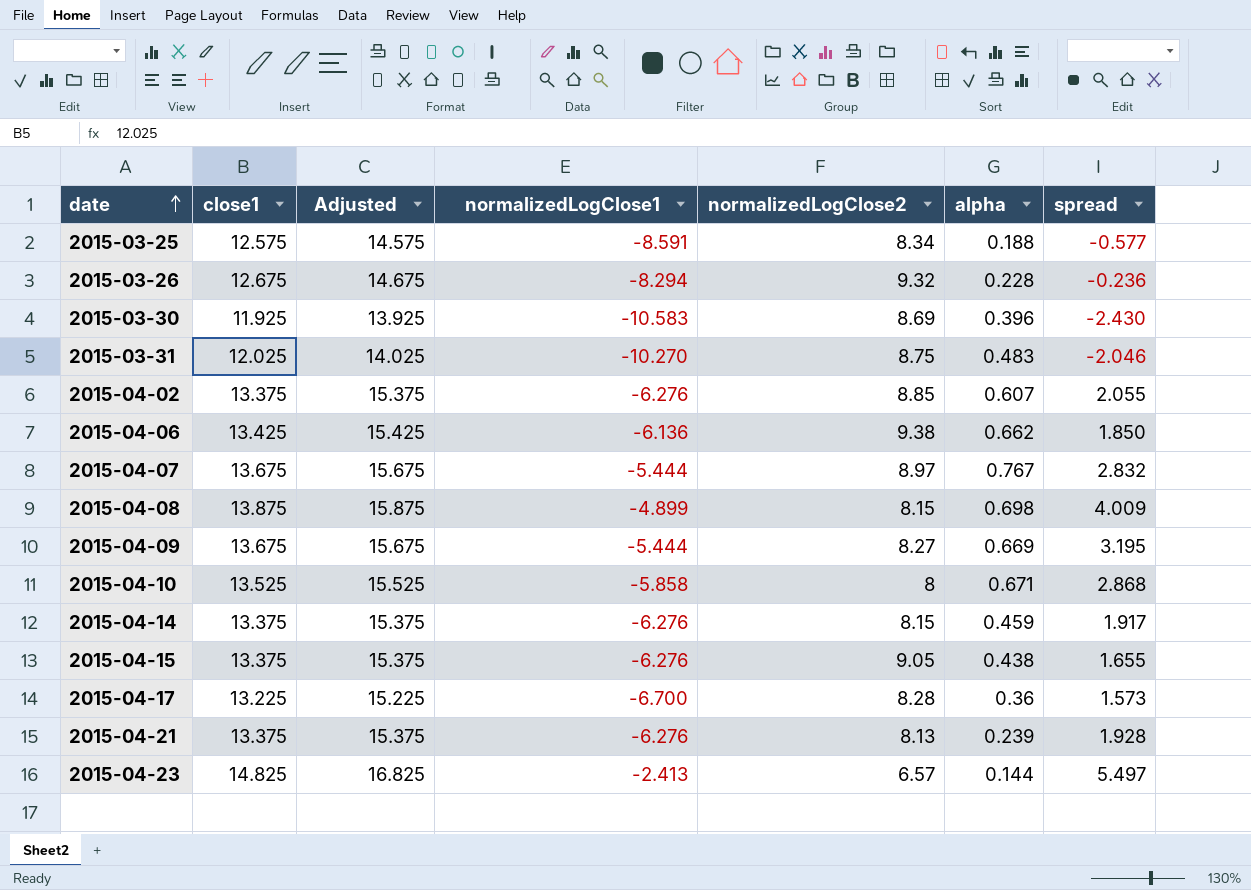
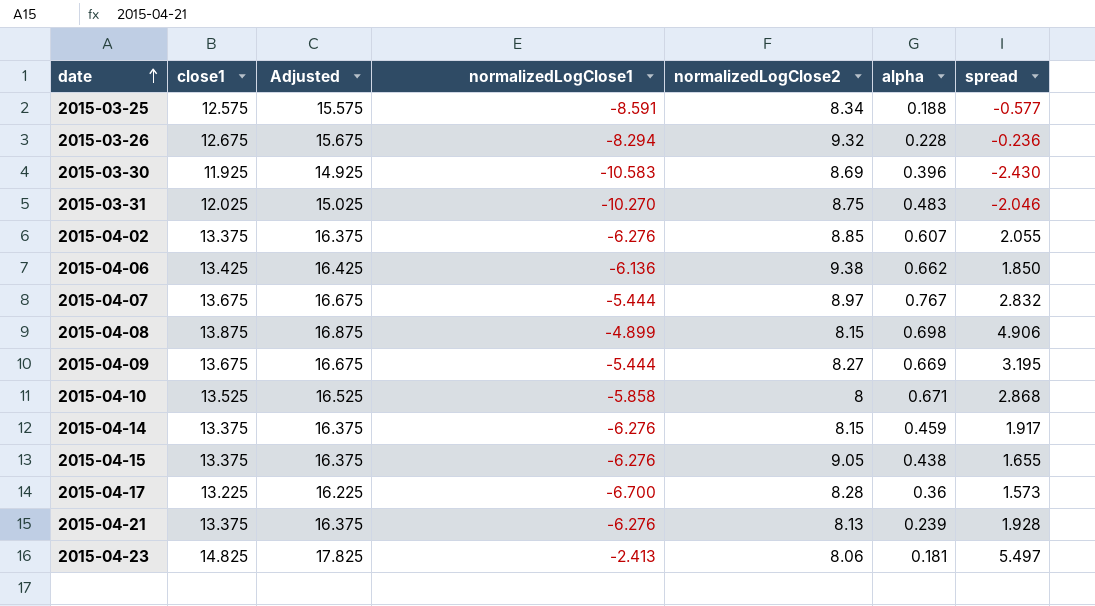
column Adjusted | formula: [close1] + 2 -> [close1] + 3
2015-04-08 | spread: 4.009 -> 4.906
2015-04-23 | normalizedLogClose2: 6.57 -> 8.06
2015-04-23 | alpha: 0.144 -> 0.181

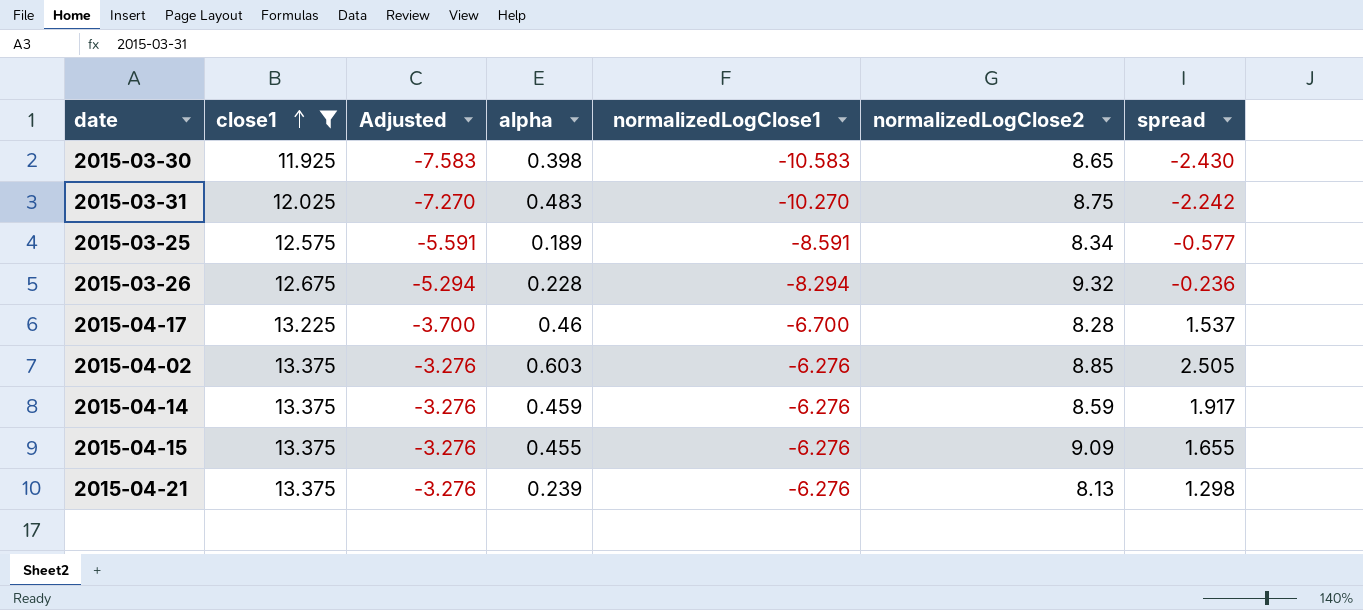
filter: none -> close1 <= 13.375
row order: date ascending -> close1 ascending
column Adjusted | formula: [close1] + 3 -> [normalizedLogClose1] + 3
column alpha | position: 6 -> 4
2015-03-30 | alpha: 0.396 -> 0.398
2015-03-30 | normalizedLogClose2: 8.69 -> 8.65
2015-03-31 | spread: -2.046 -> -2.242
2015-03-25 | alpha: 0.188 -> 0.189
2015-04-17 | alpha: 0.36 -> 0.46
2015-04-17 | spread: 1.573 -> 1.537
2015-04-02 | alpha: 0.607 -> 0.603
2015-04-02 | spread: 2.055 -> 2.505
2015-04-14 | normalizedLogClose2: 8.15 -> 8.59
2015-04-15 | alpha: 0.438 -> 0.455
2015-04-15 | normalizedLogClose2: 9.05 -> 9.09
2015-04-21 | spread: 1.928 -> 1.298

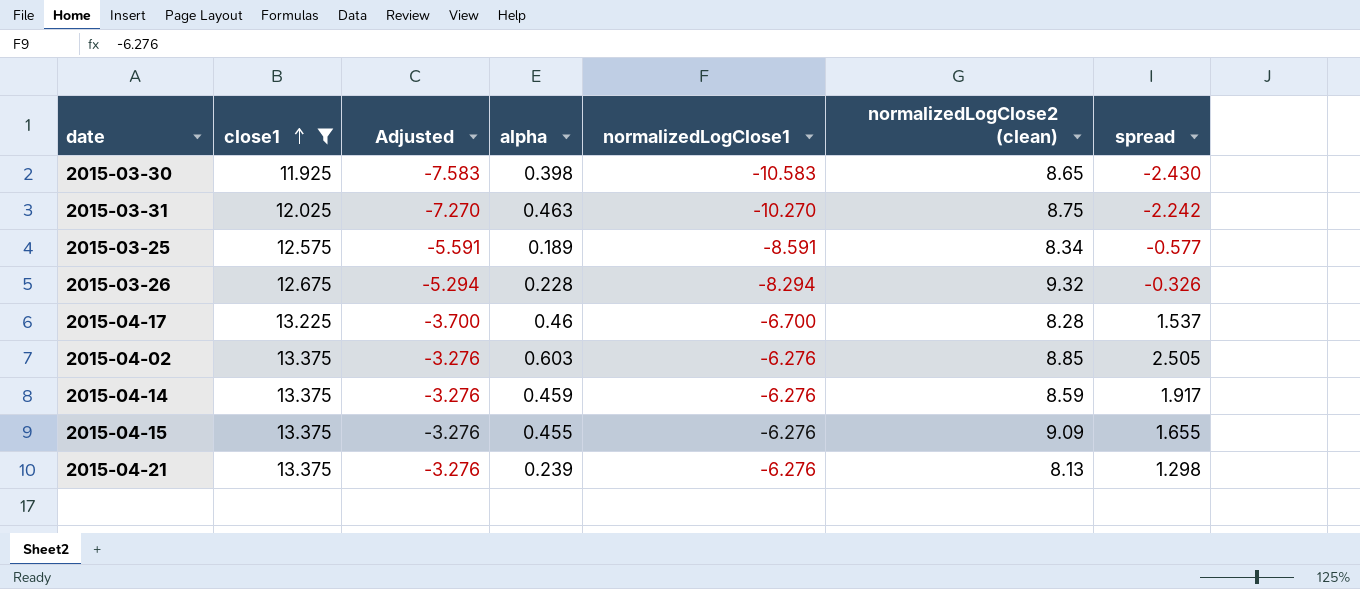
column name: normalizedLogClose2 -> normalizedLogClose2 (clean)
2015-03-31 | alpha: 0.483 -> 0.463
2015-03-26 | spread: -0.236 -> -0.326

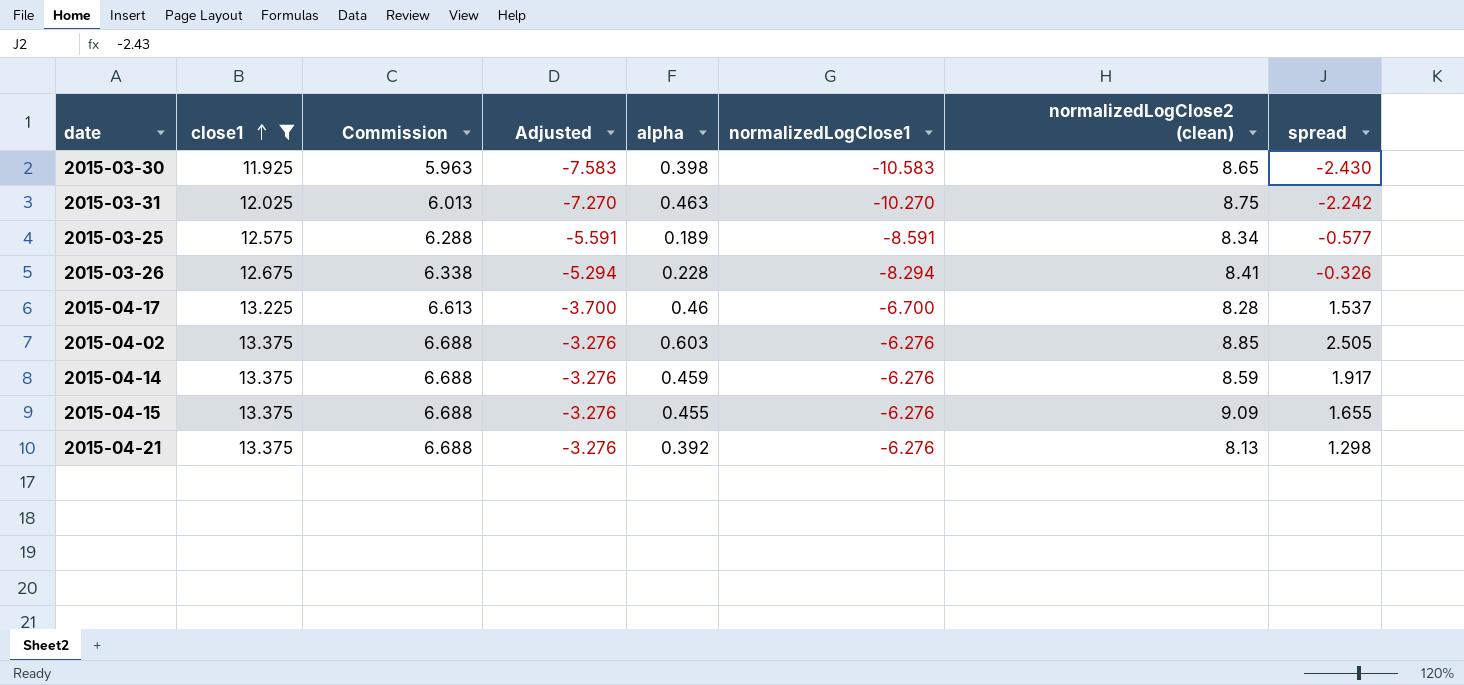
column Commission | formula: none -> [close1] * 0.5
2015-03-26 | normalizedLogClose2 (clean): 9.32 -> 8.41
2015-04-21 | alpha: 0.239 -> 0.392

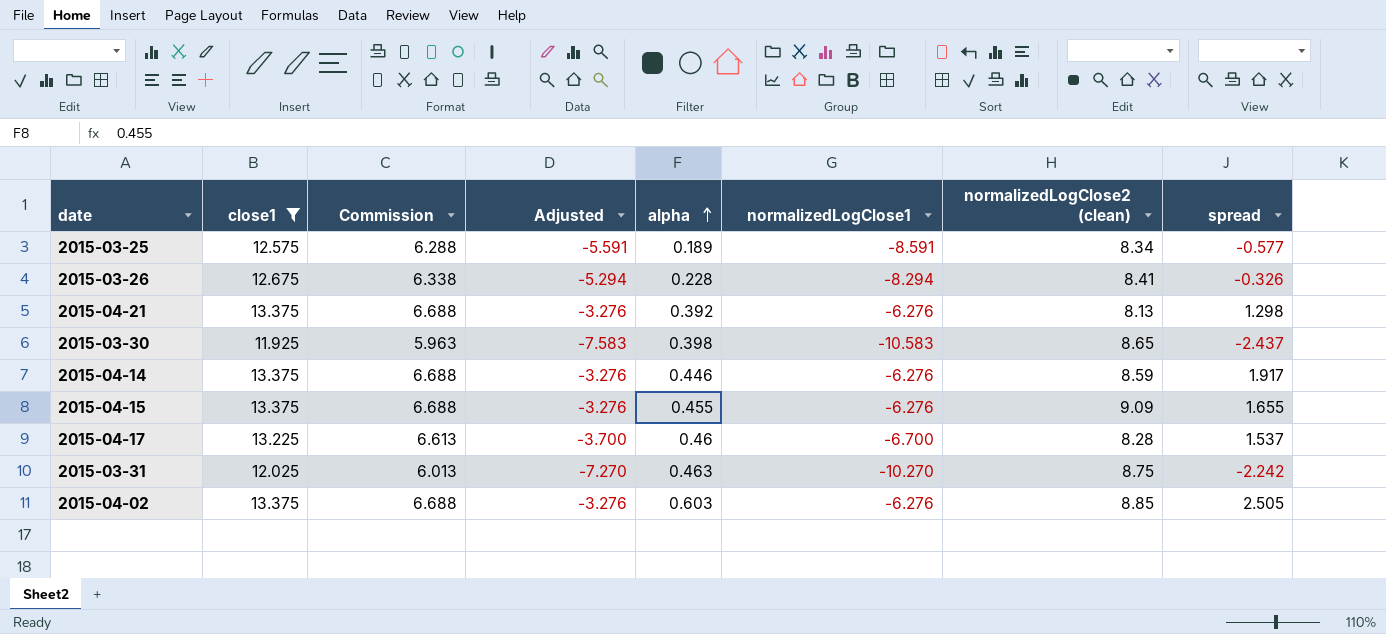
row order: close1 ascending -> alpha ascending
2015-03-30 | spread: -2.430 -> -2.437
2015-04-14 | alpha: 0.459 -> 0.446

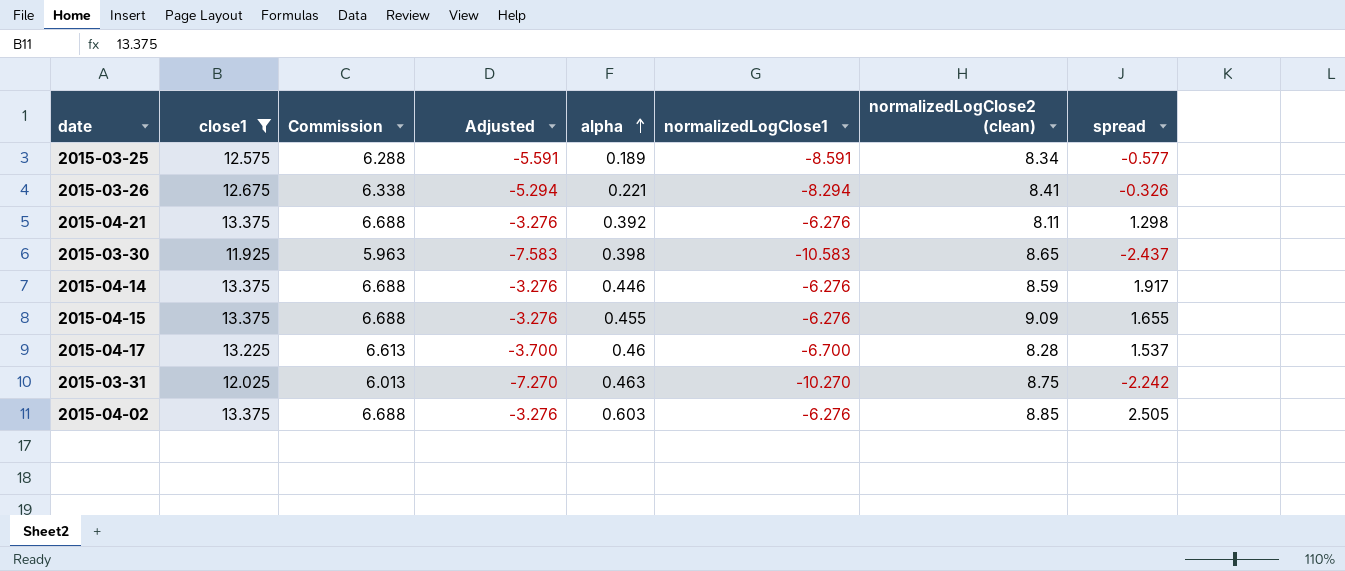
2015-03-26 | alpha: 0.228 -> 0.221
2015-04-21 | normalizedLogClose2 (clean): 8.13 -> 8.11

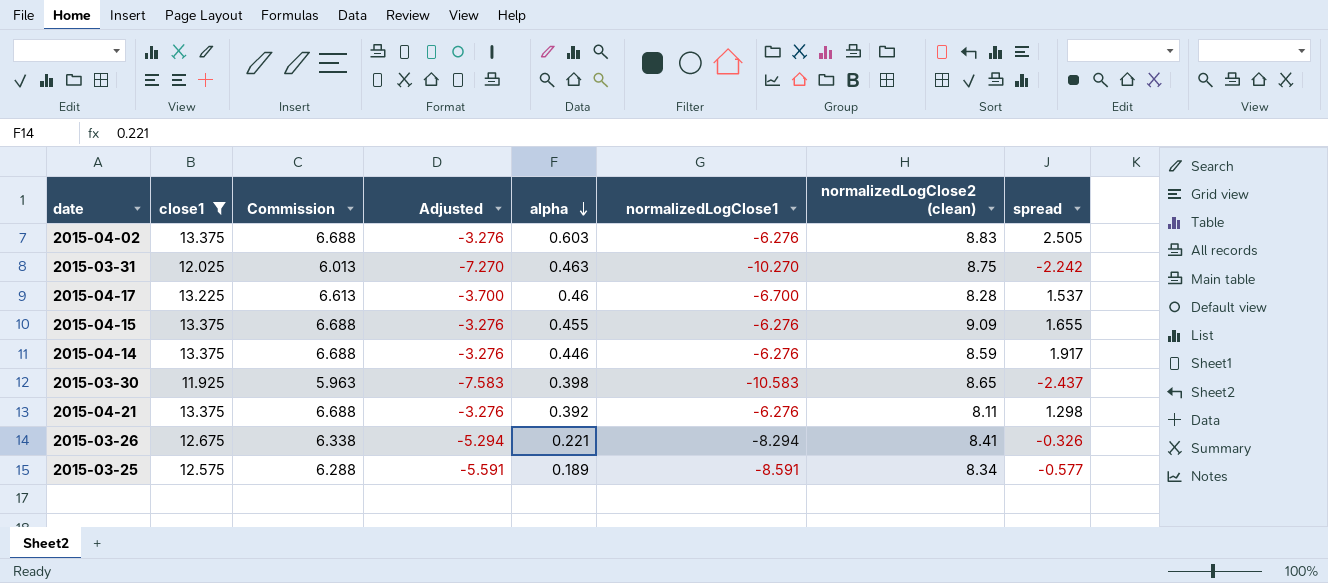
row order: alpha ascending -> alpha descending
2015-04-02 | normalizedLogClose2 (clean): 8.85 -> 8.83

